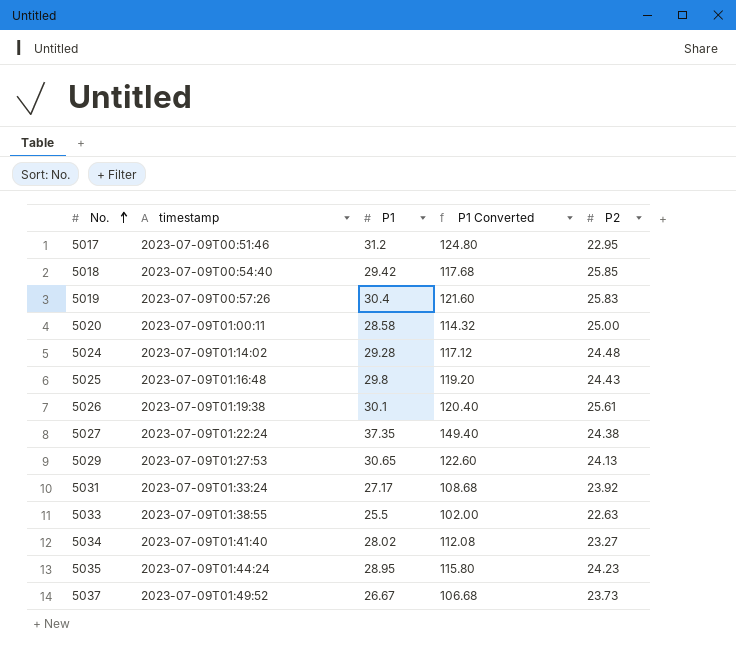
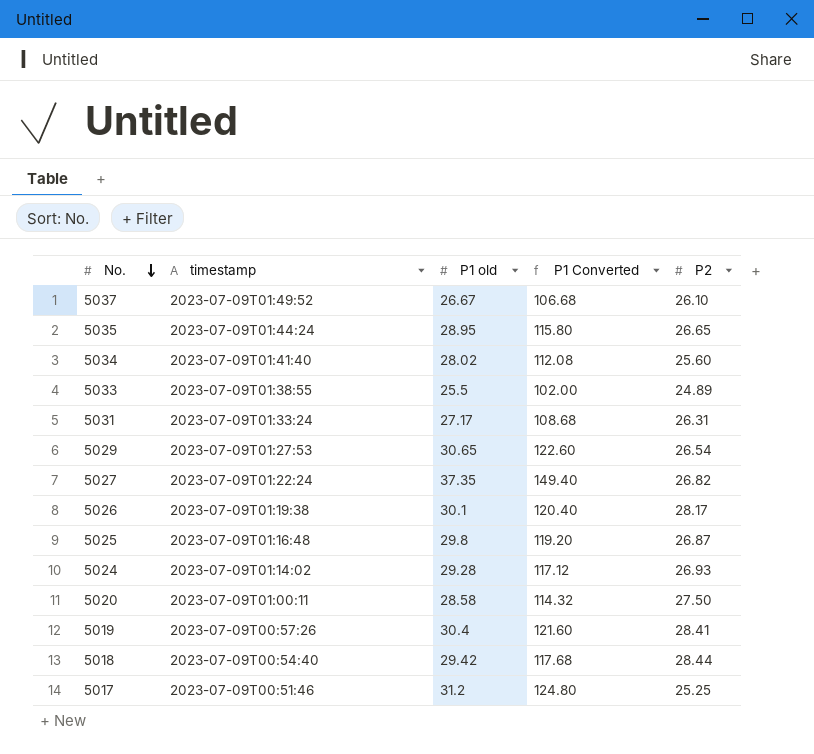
row order: No. ascending -> No. descending
column name: P1 -> P1 old
5037 | P2: 23.73 -> 26.10
5035 | P2: 24.23 -> 26.65
5034 | P2: 23.27 -> 25.60
5033 | P2: 22.63 -> 24.89
5031 | P2: 23.92 -> 26.31
5029 | P2: 24.13 -> 26.54
5027 | P2: 24.38 -> 26.82
5026 | P2: 25.61 -> 28.17
5025 | P2: 24.43 -> 26.87
5024 | P2: 24.48 -> 26.93
5020 | P2: 25.00 -> 27.50
5019 | P2: 25.83 -> 28.41
5018 | P2: 25.85 -> 28.44
5017 | P2: 22.95 -> 25.25

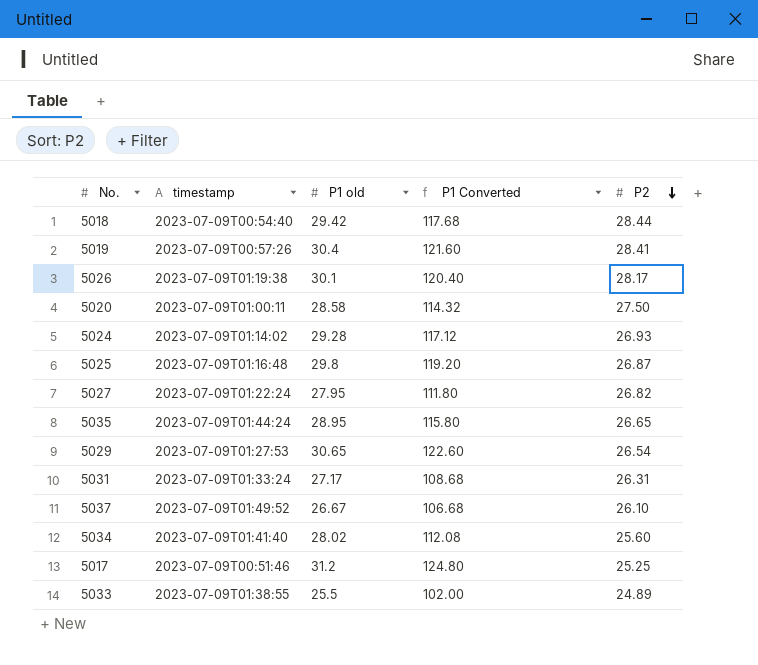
row order: No. descending -> P2 descending
5027 | P1 old: 37.35 -> 27.95
5027 | P1 Converted: 149.40 -> 111.80

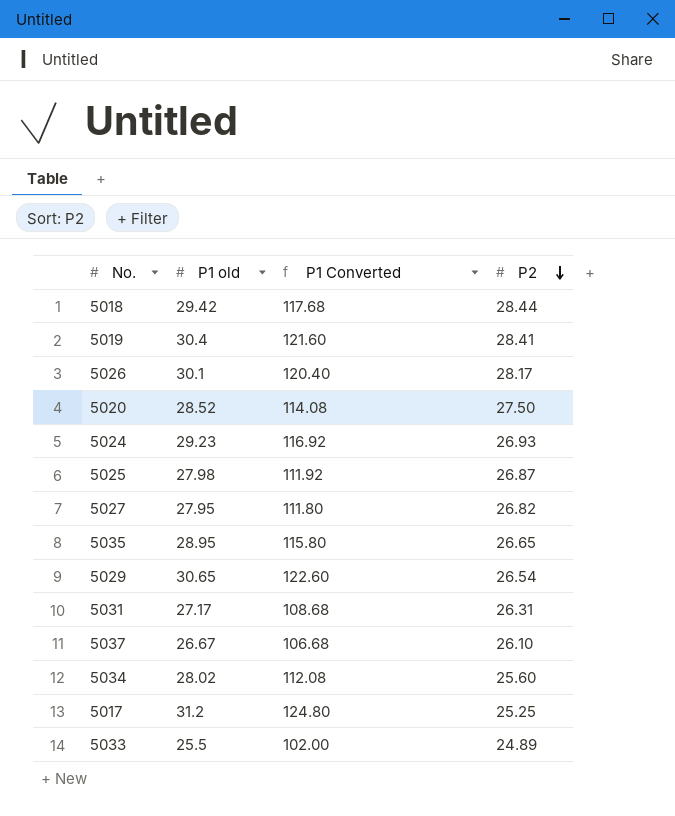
column timestamp | position: 2 -> none
5020 | P1 old: 28.58 -> 28.52
5020 | P1 Converted: 114.32 -> 114.08
5024 | P1 old: 29.28 -> 29.23
5024 | P1 Converted: 117.12 -> 116.92
5025 | P1 old: 29.8 -> 27.98
5025 | P1 Converted: 119.20 -> 111.92

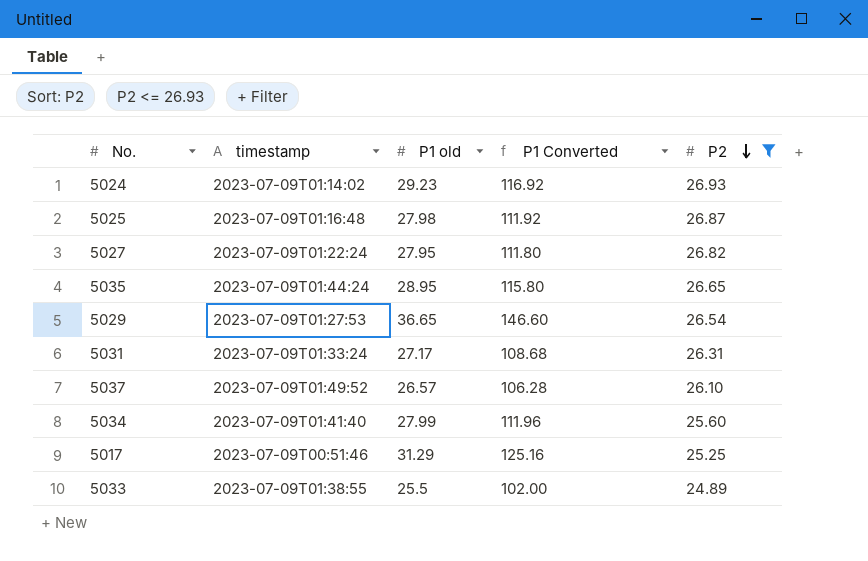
filter: none -> P2 <= 26.93
column timestamp | position: none -> 2
5029 | P1 old: 30.65 -> 36.65
5029 | P1 Converted: 122.60 -> 146.60
5037 | P1 old: 26.67 -> 26.57
5037 | P1 Converted: 106.68 -> 106.28
5034 | P1 old: 28.02 -> 27.99
5034 | P1 Converted: 112.08 -> 111.96
5017 | P1 old: 31.2 -> 31.29
5017 | P1 Converted: 124.80 -> 125.16

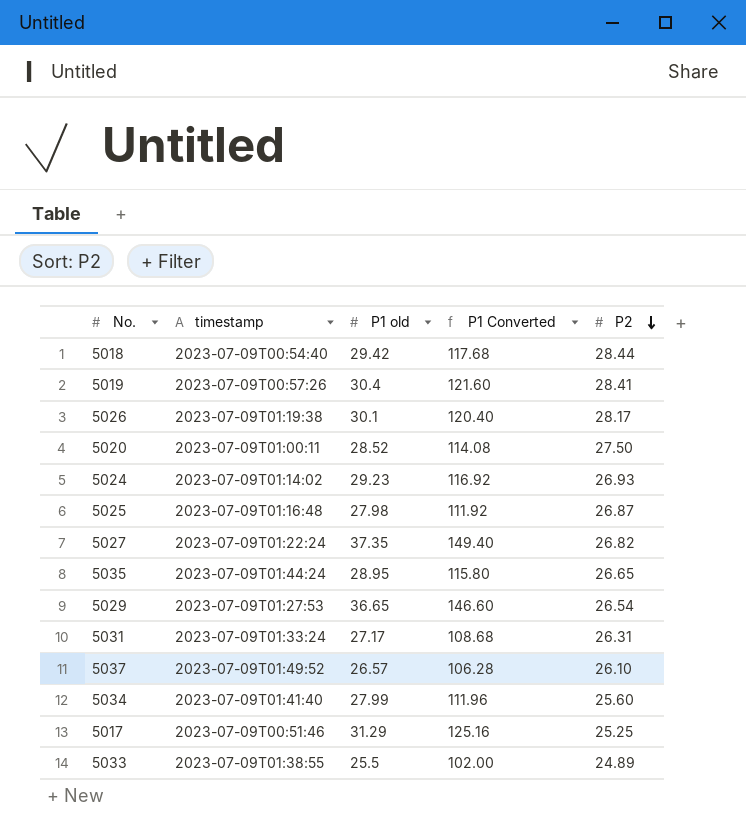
filter: P2 <= 26.93 -> none
5027 | P1 old: 27.95 -> 37.35
5027 | P1 Converted: 111.80 -> 149.40

